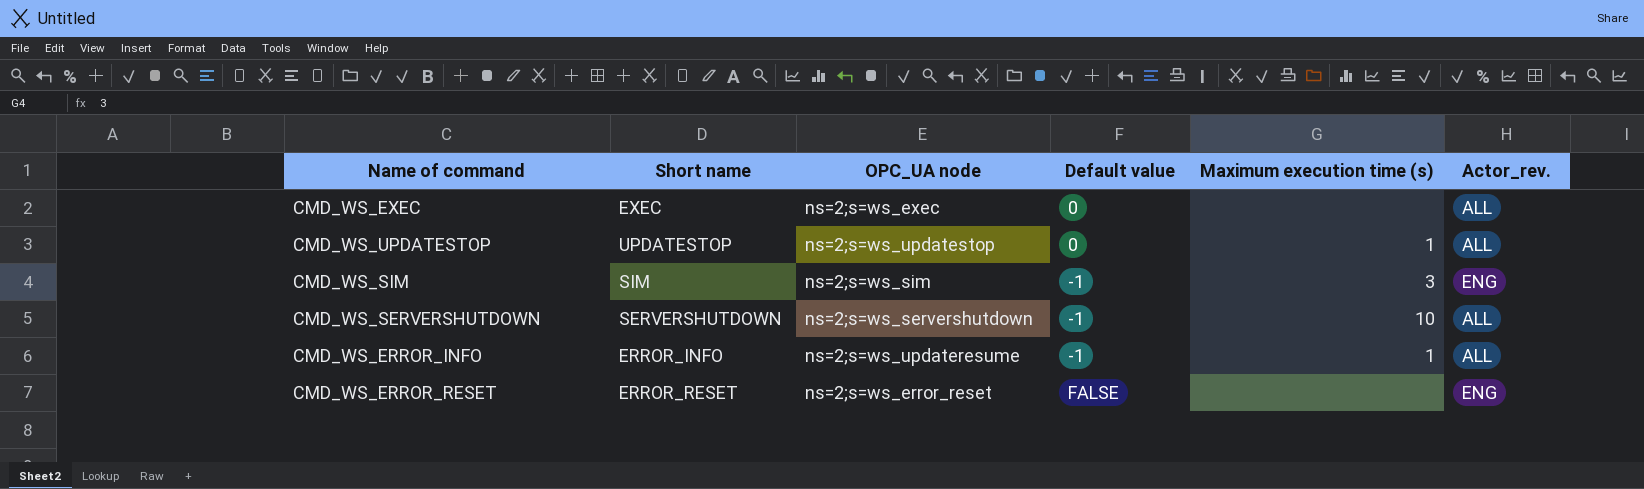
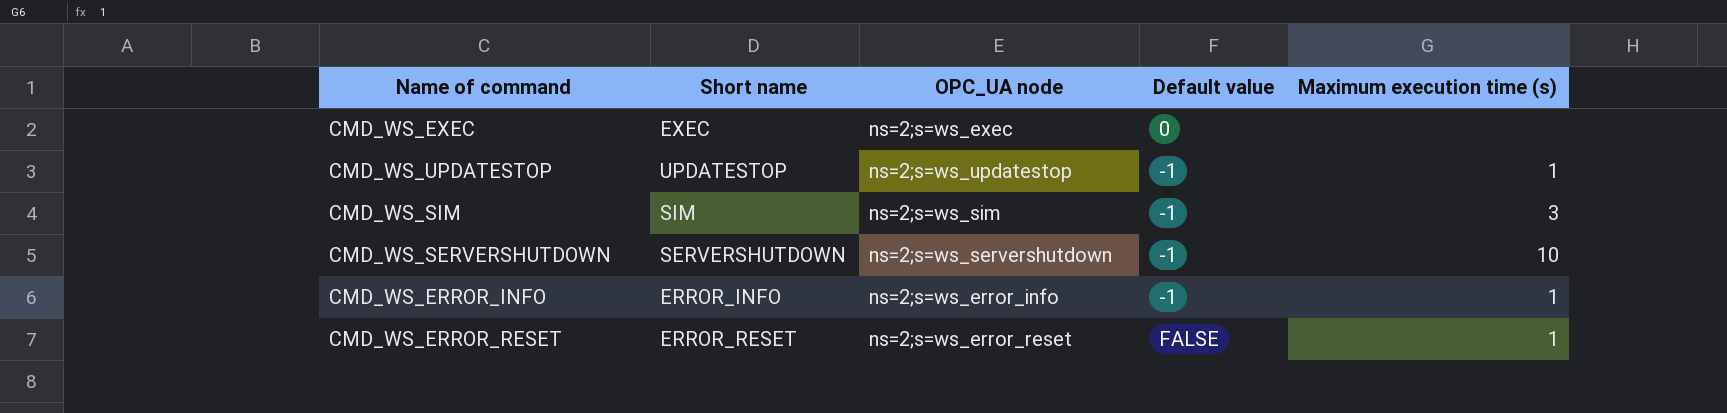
column Actor_rev. | position: 6 -> none
CMD_WS_UPDATESTOP | Default value: 0 -> -1
CMD_WS_ERROR_INFO | OPC_UA node: ns=2;s=ws_updateresume -> ns=2;s=ws_error_info
CMD_WS_ERROR_RESET | Maximum execution time (s): none -> 1

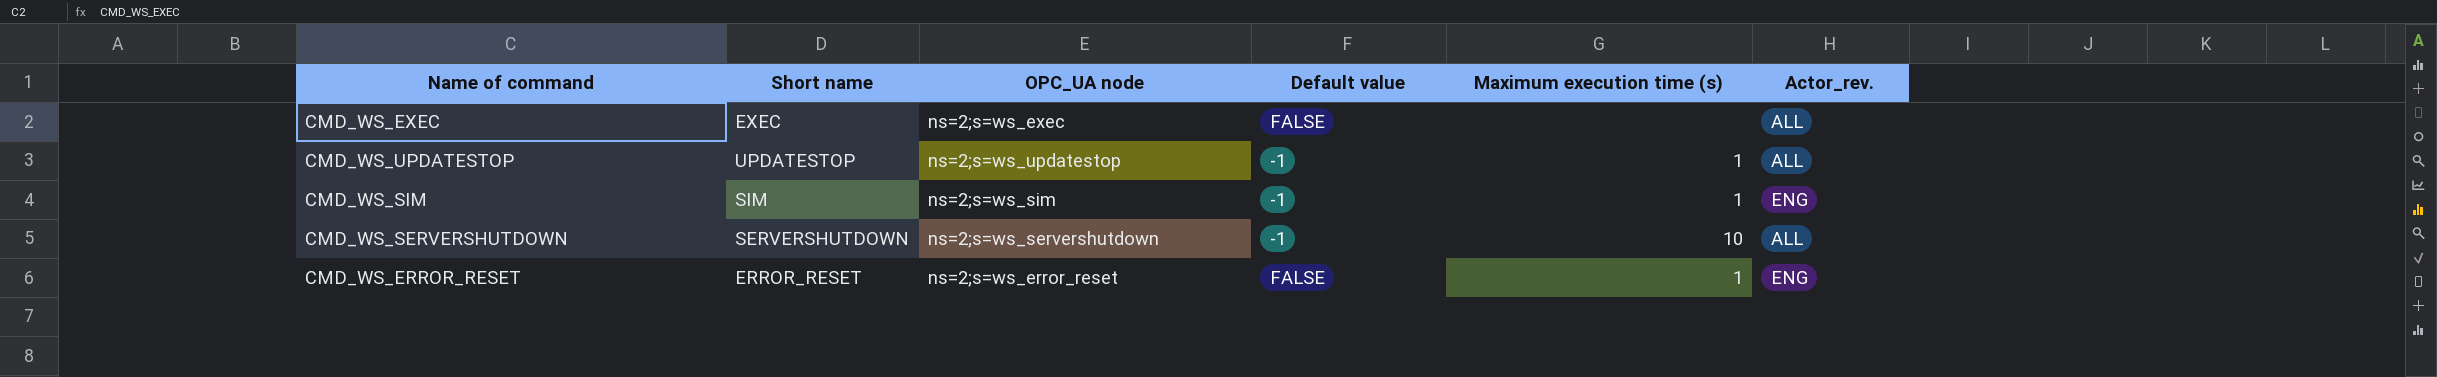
column Actor_rev. | position: none -> 6
row CMD_WS_ERROR_INFO: ERROR_INFO | ns=2;s=ws_error_info | -1 | 1 -> none
CMD_WS_EXEC | Default value: 0 -> FALSE
CMD_WS_SIM | Maximum execution time (s): 3 -> 1

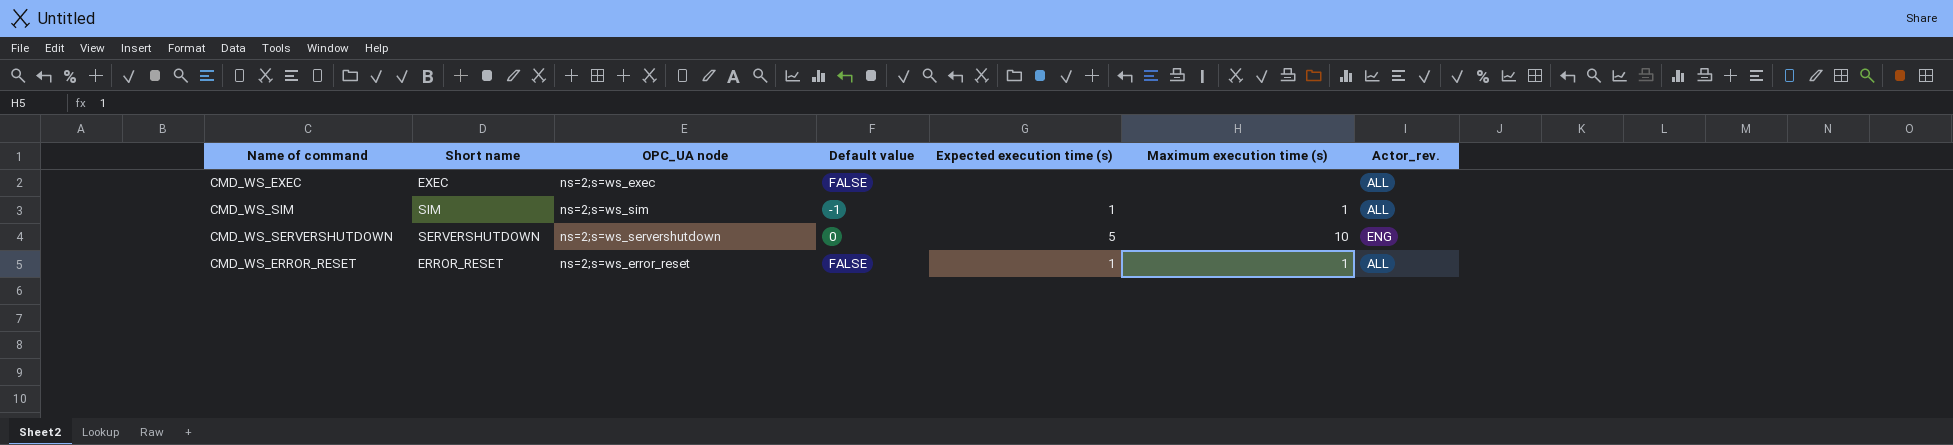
column Expected execution time (s) | position: none -> 5
row CMD_WS_UPDATESTOP: UPDATESTOP | ns=2;s=ws_updatestop | -1 | 1 | ALL -> none
CMD_WS_SIM | Actor_rev.: ENG -> ALL
CMD_WS_SERVERSHUTDOWN | Default value: -1 -> 0
CMD_WS_SERVERSHUTDOWN | Actor_rev.: ALL -> ENG
CMD_WS_ERROR_RESET | Actor_rev.: ENG -> ALL

